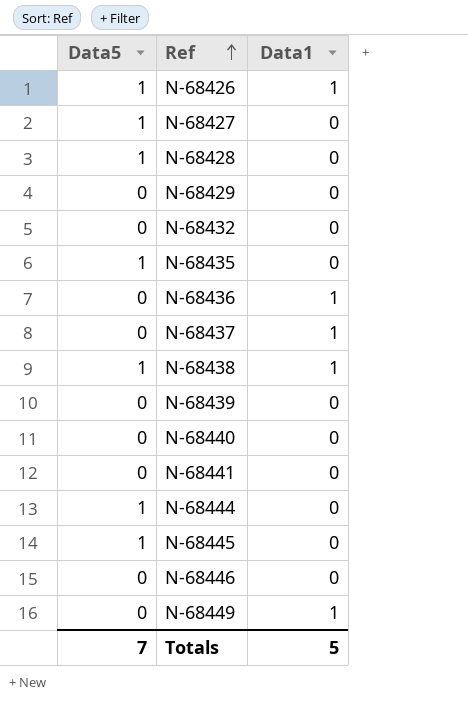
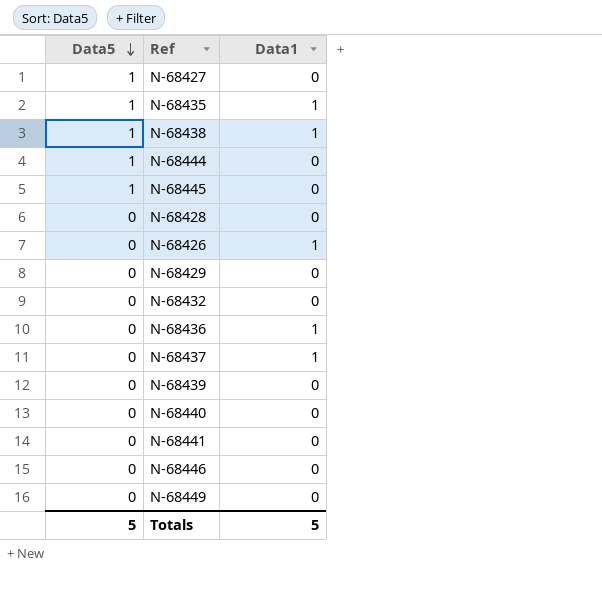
row order: Ref ascending -> Data5 descending
N-68435 | Data1: 0 -> 1
N-68428 | Data5: 1 -> 0
N-68426 | Data5: 1 -> 0
N-68449 | Data1: 1 -> 0
Totals | Data5: 7 -> 5

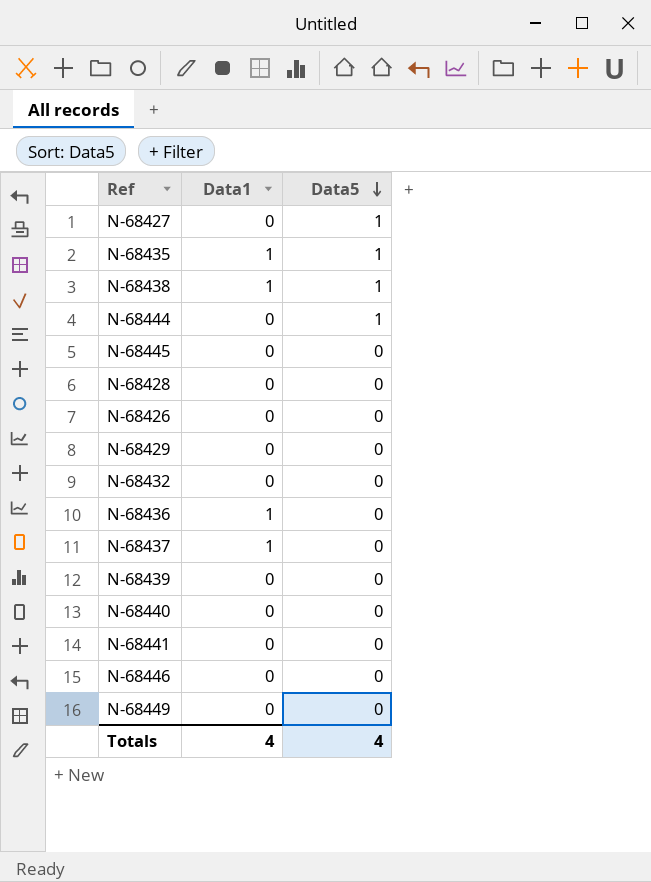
column Data5 | position: 1 -> 3
N-68445 | Data5: 1 -> 0
N-68426 | Data1: 1 -> 0
Totals | Data1: 5 -> 4
Totals | Data5: 5 -> 4

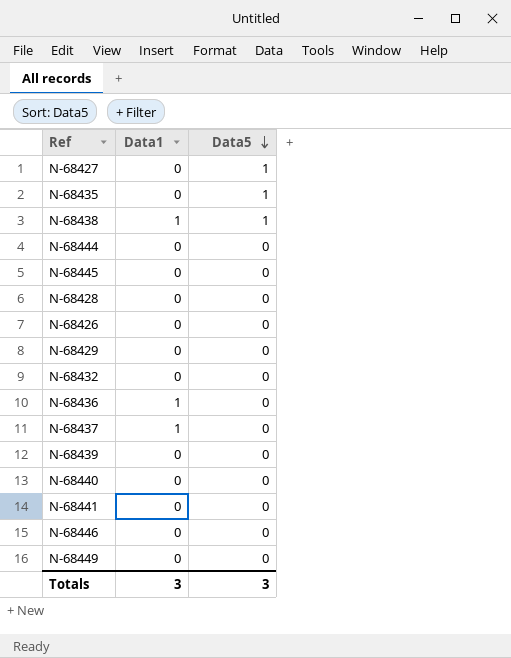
N-68435 | Data1: 1 -> 0
N-68444 | Data5: 1 -> 0
Totals | Data1: 4 -> 3
Totals | Data5: 4 -> 3

